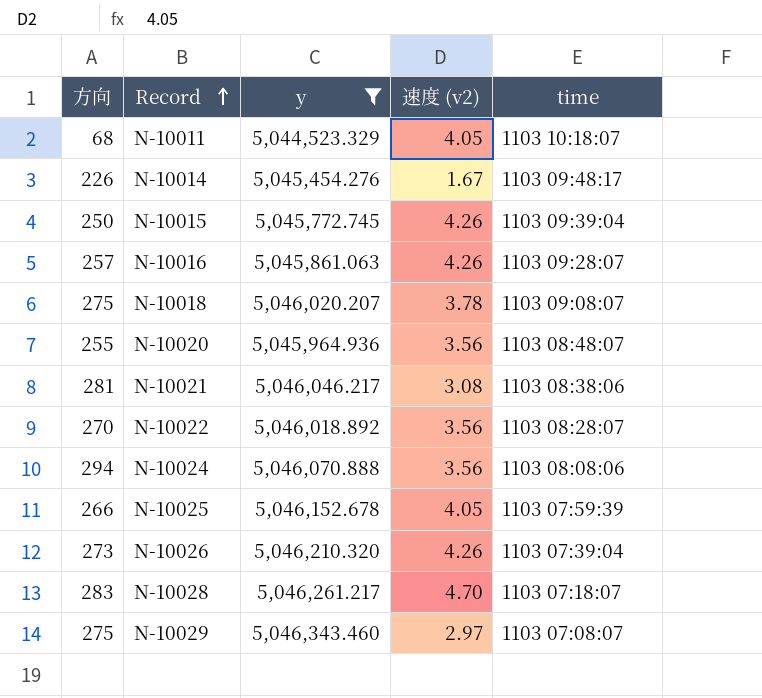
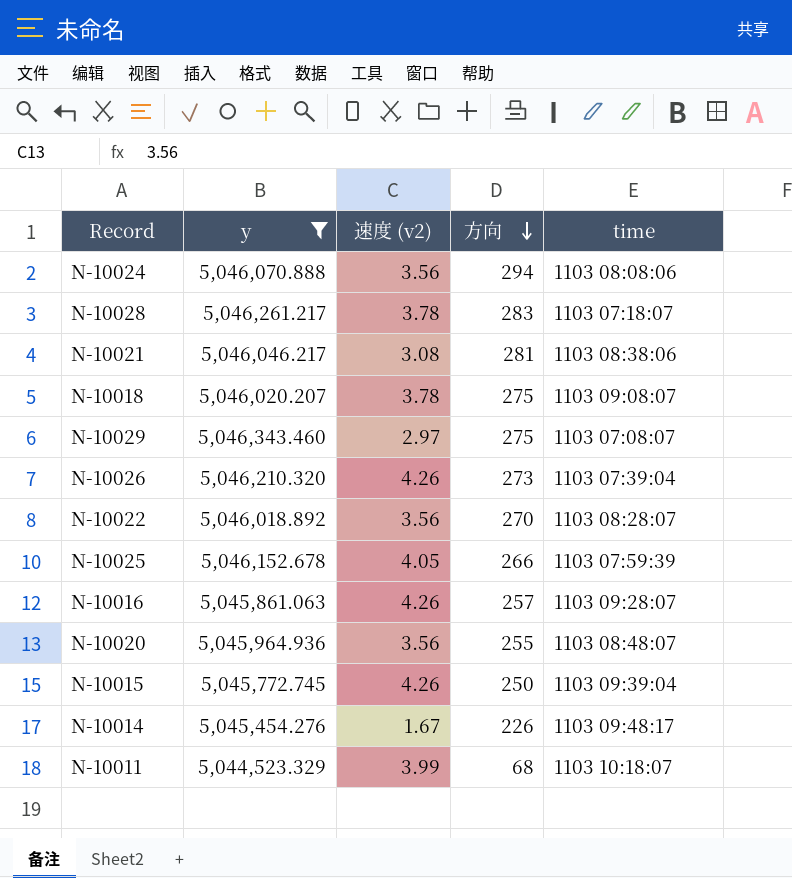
row order: Record ascending -> 方向 descending
column 方向 | position: 1 -> 4
N-10028 | 速度 (v2): 4.70 -> 3.78
N-10011 | 速度 (v2): 4.05 -> 3.99

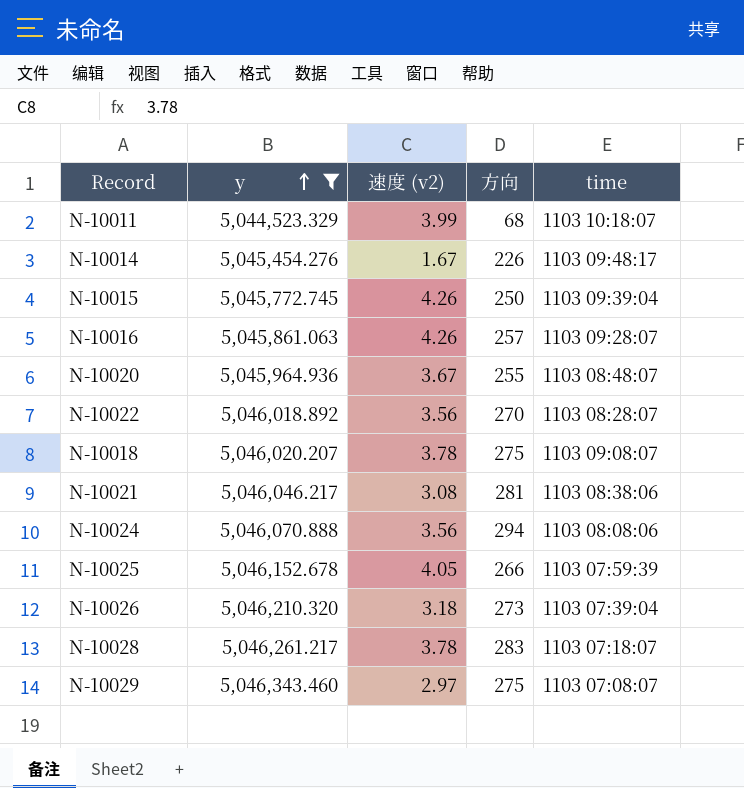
row order: 方向 descending -> y ascending
N-10020 | 速度 (v2): 3.56 -> 3.67
N-10026 | 速度 (v2): 4.26 -> 3.18

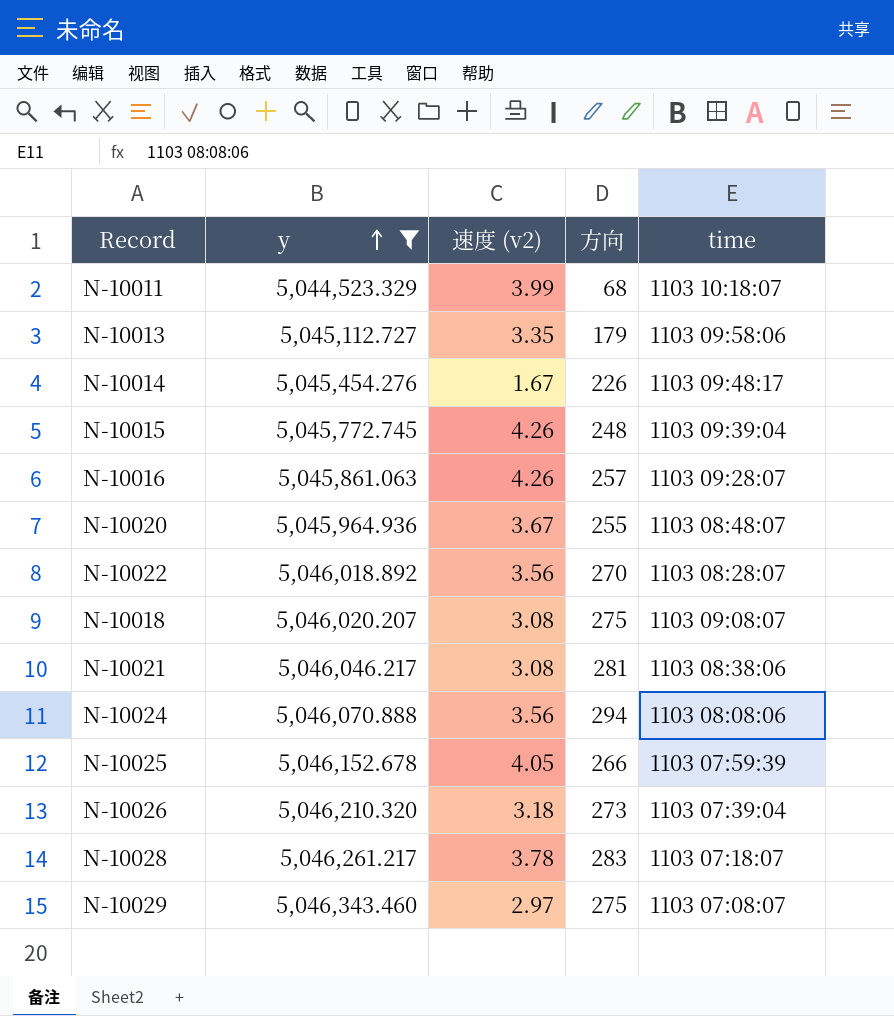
row N-10013: none -> 5,045,112.727 | 3.35 | 179 | 1103 09:58:06
N-10015 | 方向: 250 -> 248
N-10018 | 速度 (v2): 3.78 -> 3.08

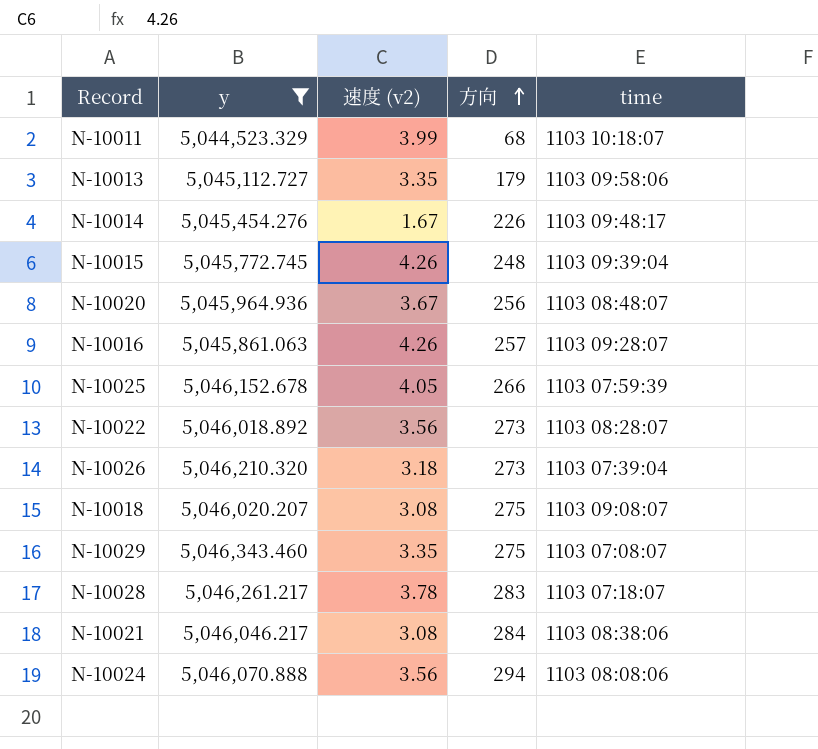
row order: y ascending -> 方向 ascending
N-10020 | 方向: 255 -> 256
N-10022 | 方向: 270 -> 273
N-10029 | 速度 (v2): 2.97 -> 3.35
N-10021 | 方向: 281 -> 284

